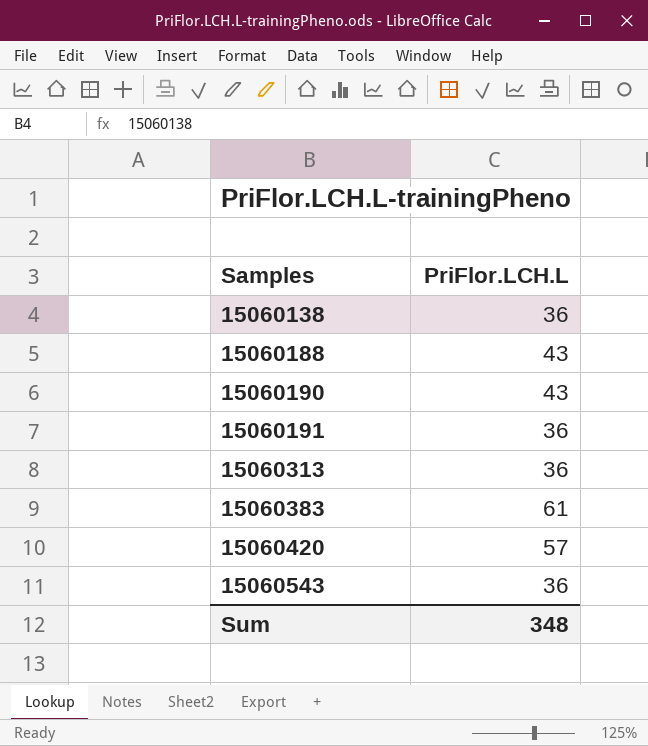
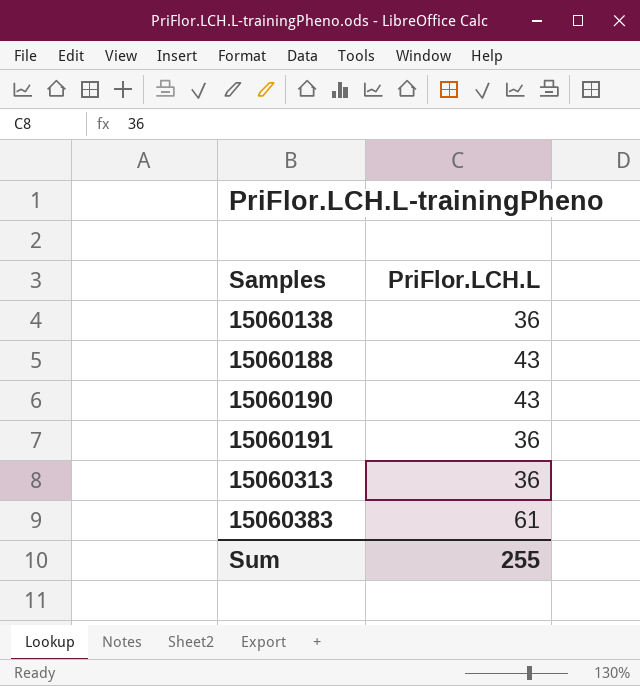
row 15060420: 57 -> none
row 15060543: 36 -> none
Sum | PriFlor.LCH.L: 348 -> 255

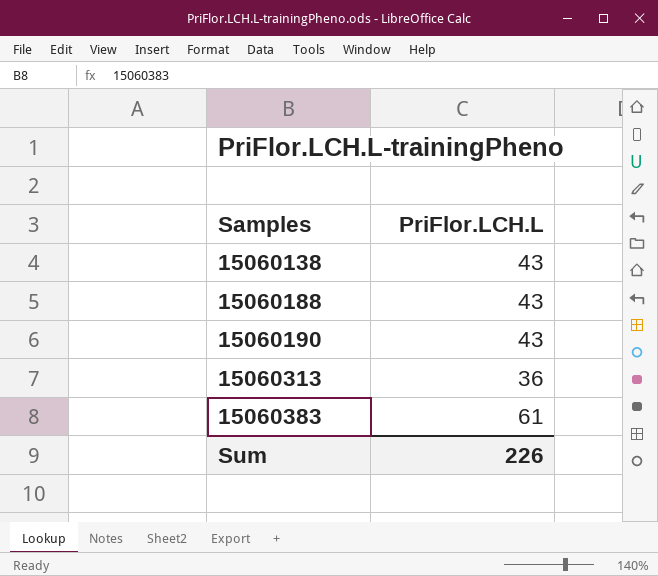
row 15060191: 36 -> none
15060138 | PriFlor.LCH.L: 36 -> 43
Sum | PriFlor.LCH.L: 255 -> 226

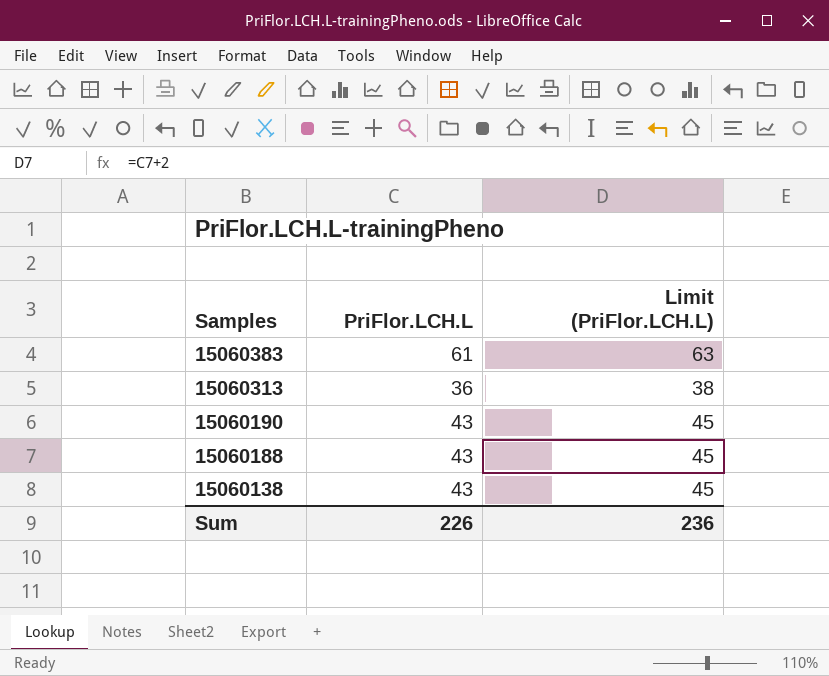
row order: Samples ascending -> Samples descending
column Limit (PriFlor.LCH.L) | formula: none -> [PriFlor.LCH.L] + 2

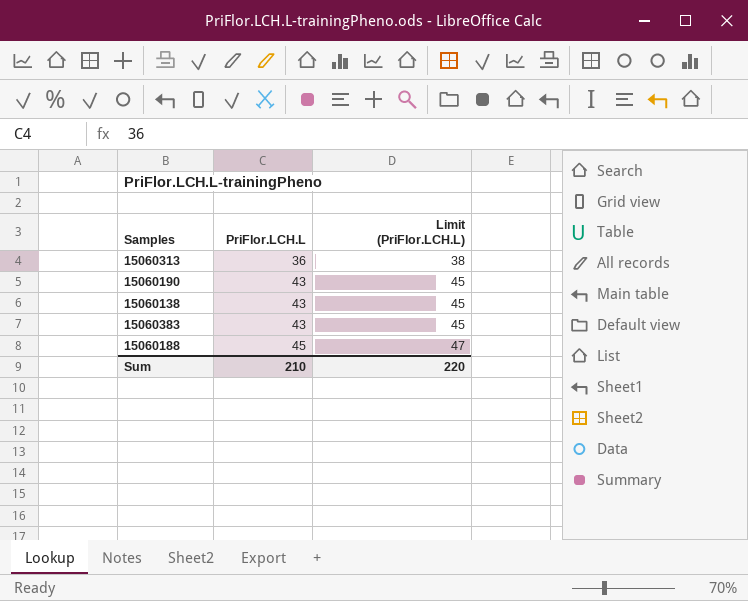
row order: Samples descending -> PriFlor.LCH.L ascending
15060383 | PriFlor.LCH.L: 61 -> 43
15060383 | Limit (PriFlor.LCH.L): 63 -> 45
15060188 | PriFlor.LCH.L: 43 -> 45
15060188 | Limit (PriFlor.LCH.L): 45 -> 47
Sum | PriFlor.LCH.L: 226 -> 210
Sum | Limit (PriFlor.LCH.L): 236 -> 220

